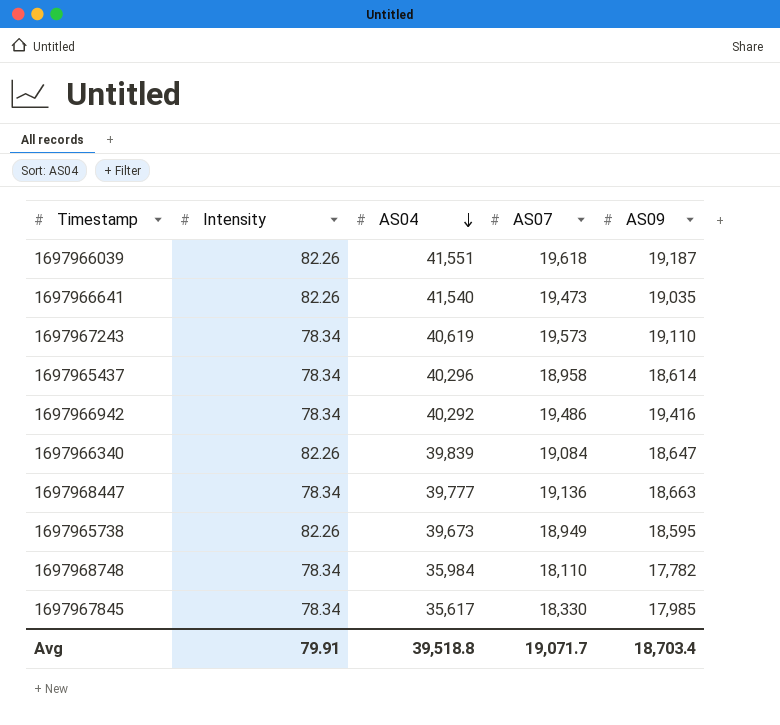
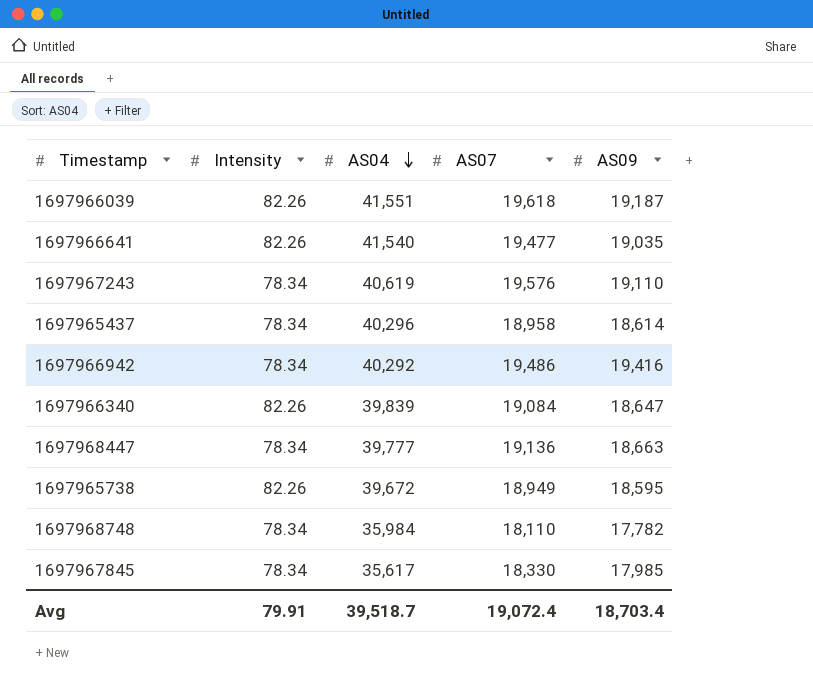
1697966641 | AS07: 19,473 -> 19,477
1697967243 | AS07: 19,573 -> 19,576
1697965738 | AS04: 39,673 -> 39,672
Avg | AS04: 39,518.8 -> 39,518.7
Avg | AS07: 19,071.7 -> 19,072.4

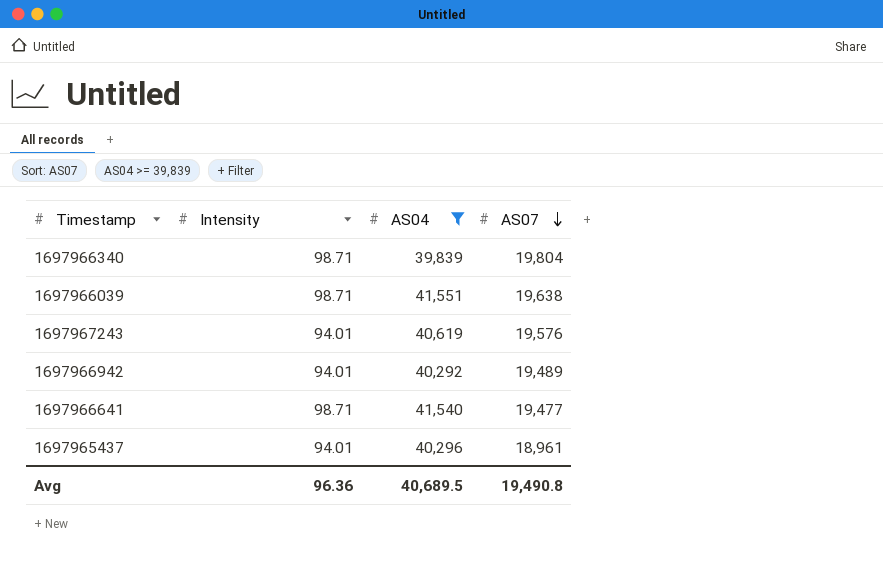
filter: none -> AS04 >= 39,839
row order: AS04 descending -> AS07 descending
column AS09 | position: 5 -> none
1697966340 | Intensity: 82.26 -> 98.71
1697966340 | AS07: 19,084 -> 19,804
1697966039 | Intensity: 82.26 -> 98.71
1697966039 | AS07: 19,618 -> 19,638
1697967243 | Intensity: 78.34 -> 94.01
1697966942 | Intensity: 78.34 -> 94.01
1697966942 | AS07: 19,486 -> 19,489
1697966641 | Intensity: 82.26 -> 98.71
1697965437 | Intensity: 78.34 -> 94.01
1697965437 | AS07: 18,958 -> 18,961
Avg | Intensity: 79.91 -> 96.36
Avg | AS04: 39,518.7 -> 40,689.5
Avg | AS07: 19,072.4 -> 19,490.8

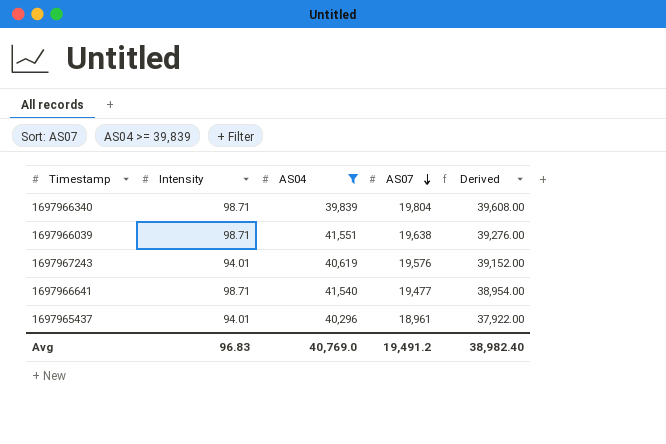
column Derived | formula: none -> [AS07] * 2
row 1697966942: 94.01 | 40,292 | 19,489 -> none
Avg | Intensity: 96.36 -> 96.83
Avg | AS04: 40,689.5 -> 40,769.0
Avg | AS07: 19,490.8 -> 19,491.2

